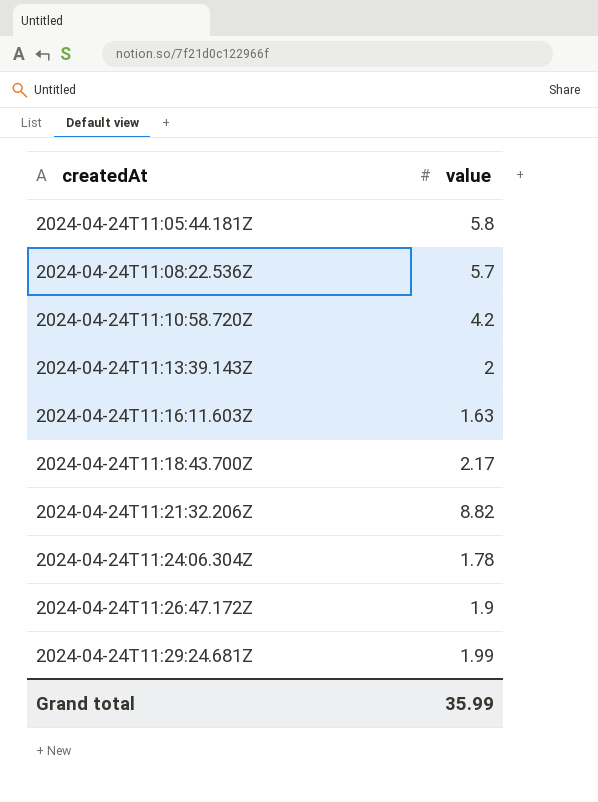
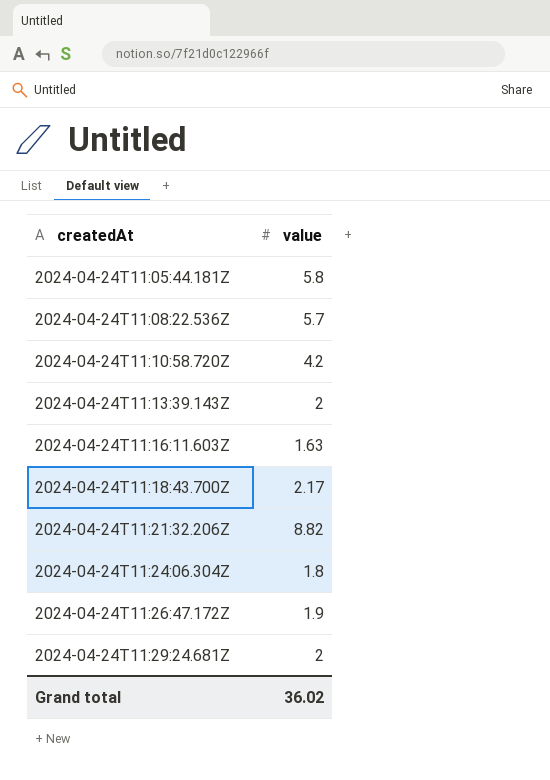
2024-04-24T11:24:06.304Z | value: 1.78 -> 1.8
2024-04-24T11:29:24.681Z | value: 1.99 -> 2
Grand total | value: 35.99 -> 36.02

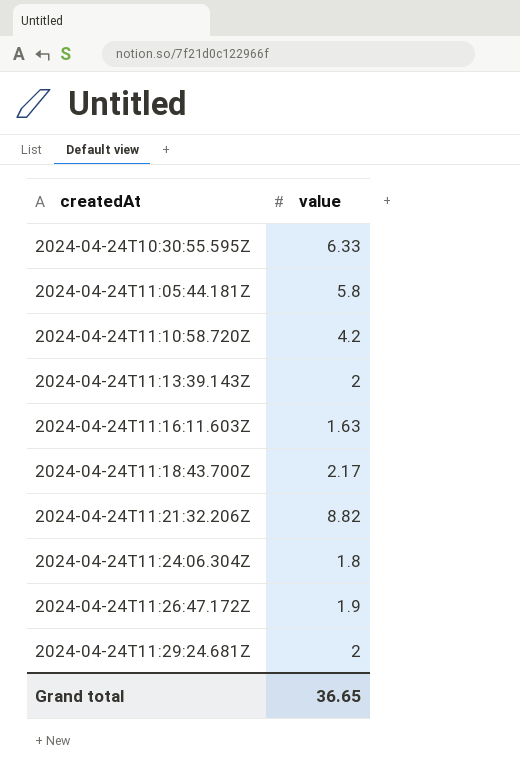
row 2024-04-24T11:08:22.536Z: 5.7 -> none
row 2024-04-24T10:30:55.595Z: none -> 6.33
Grand total | value: 36.02 -> 36.65

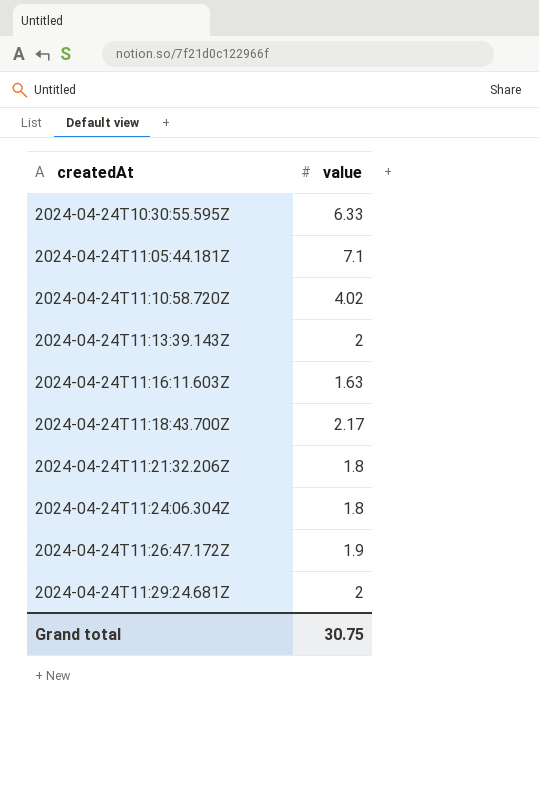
2024-04-24T11:05:44.181Z | value: 5.8 -> 7.1
2024-04-24T11:10:58.720Z | value: 4.2 -> 4.02
2024-04-24T11:21:32.206Z | value: 8.82 -> 1.8
Grand total | value: 36.65 -> 30.75

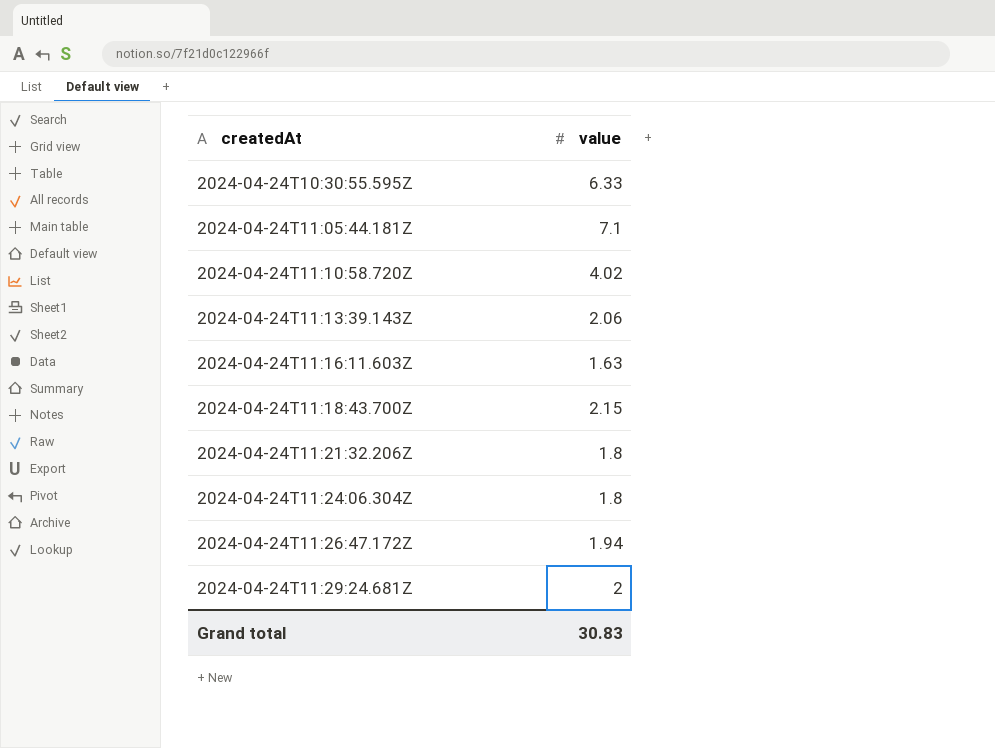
2024-04-24T11:13:39.143Z | value: 2 -> 2.06
2024-04-24T11:18:43.700Z | value: 2.17 -> 2.15
2024-04-24T11:26:47.172Z | value: 1.9 -> 1.94
Grand total | value: 30.75 -> 30.83

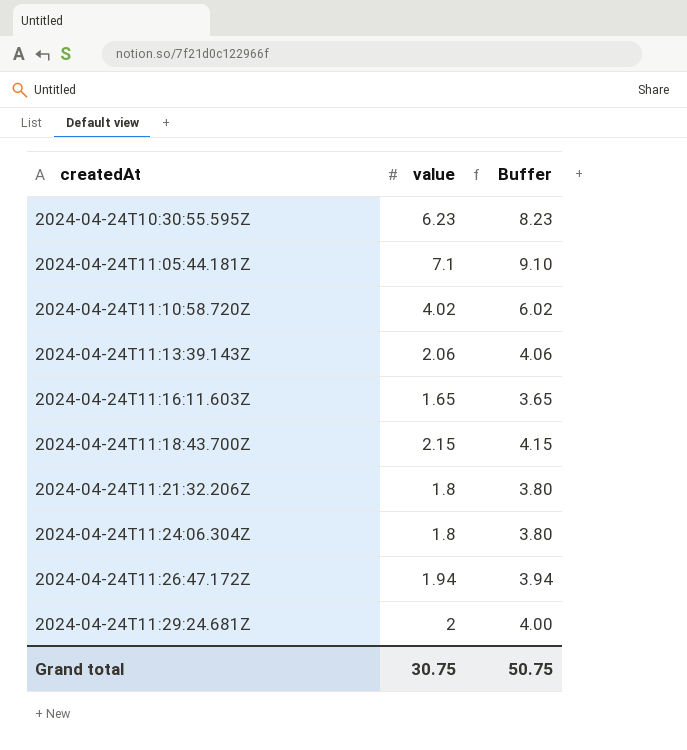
column Buffer | formula: none -> [value] + 2
2024-04-24T10:30:55.595Z | value: 6.33 -> 6.23
2024-04-24T11:16:11.603Z | value: 1.63 -> 1.65
Grand total | value: 30.83 -> 30.75

